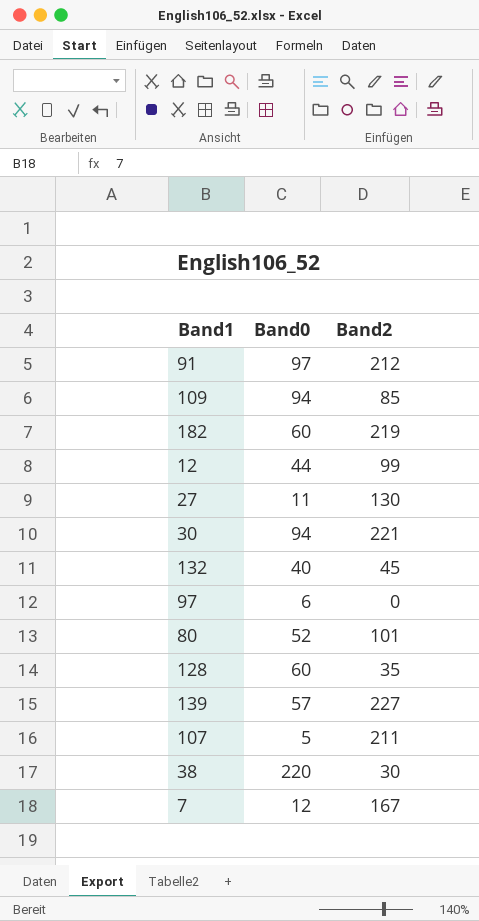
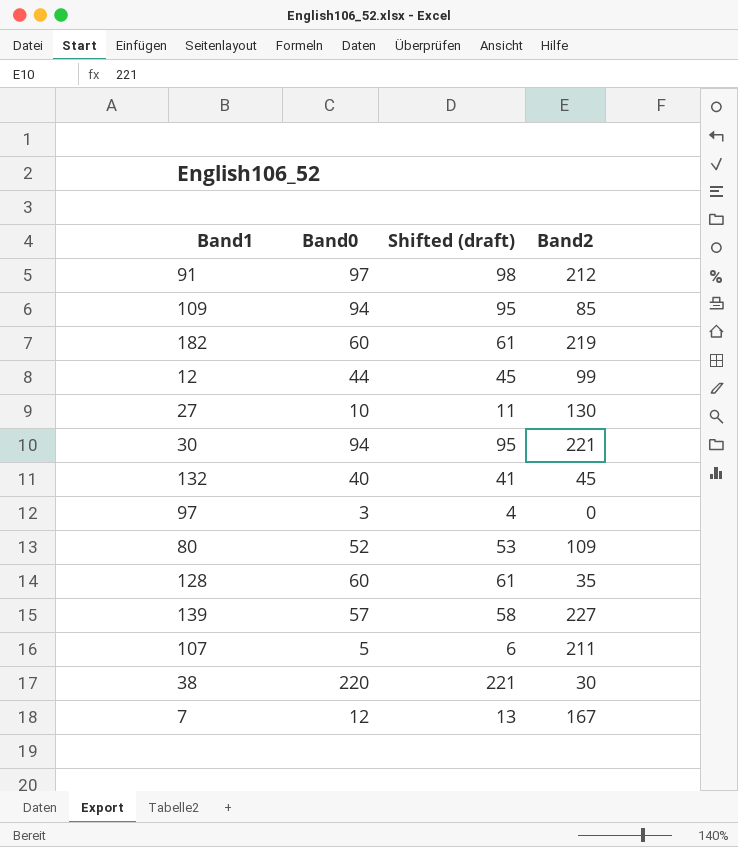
column Shifted (draft) | formula: none -> [Band0] + 1
27 | Band0: 11 -> 10
97 | Band0: 6 -> 3
80 | Band2: 101 -> 109

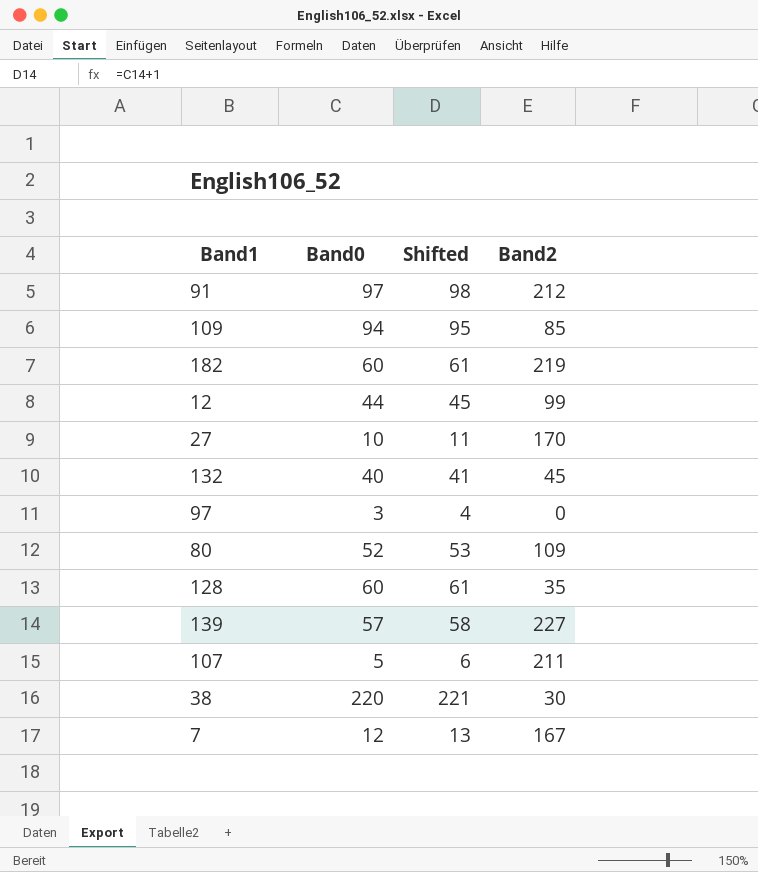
column name: Shifted (draft) -> Shifted
row 30: 94 | 95 | 221 -> none
27 | Band2: 130 -> 170

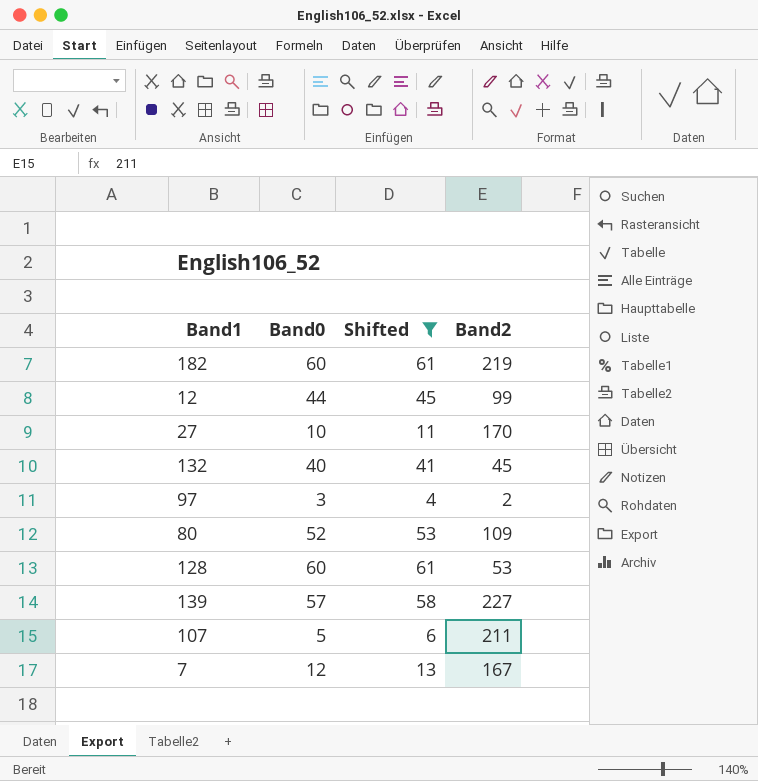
filter: none -> Shifted <= 61
97 | Band2: 0 -> 2
128 | Band2: 35 -> 53

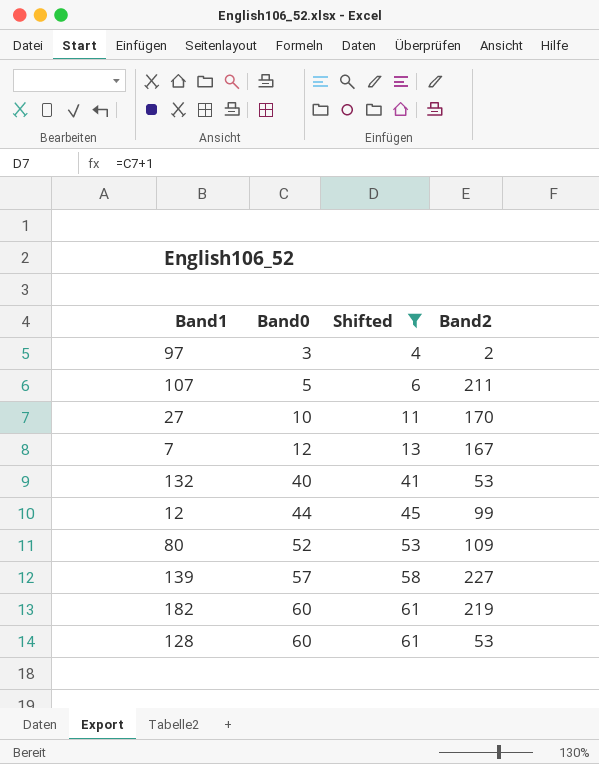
row order: none -> Band0 ascending
132 | Band2: 45 -> 53

